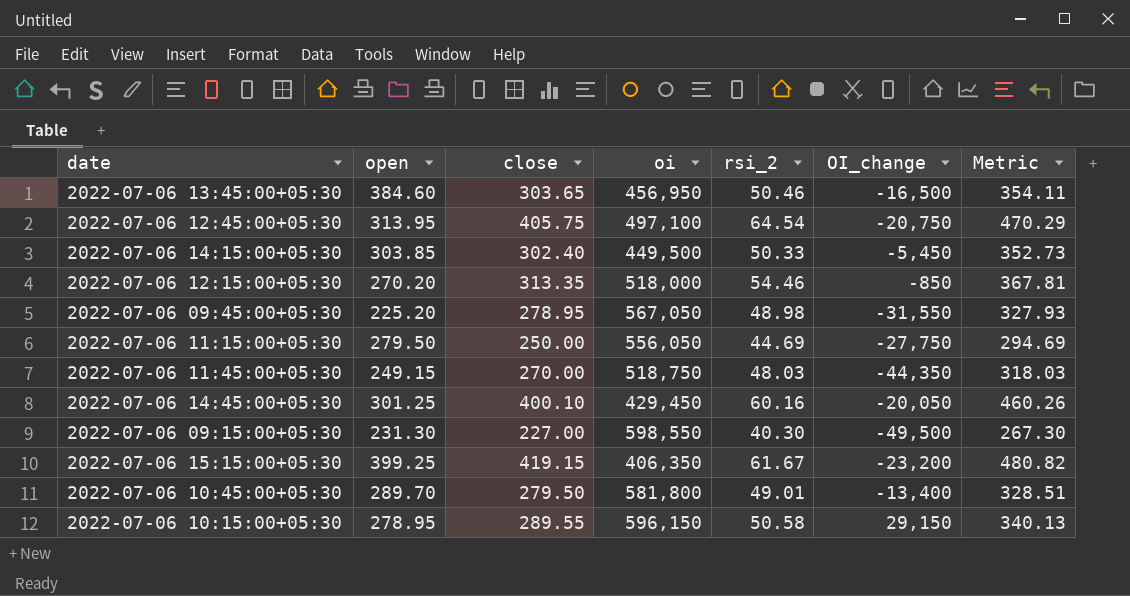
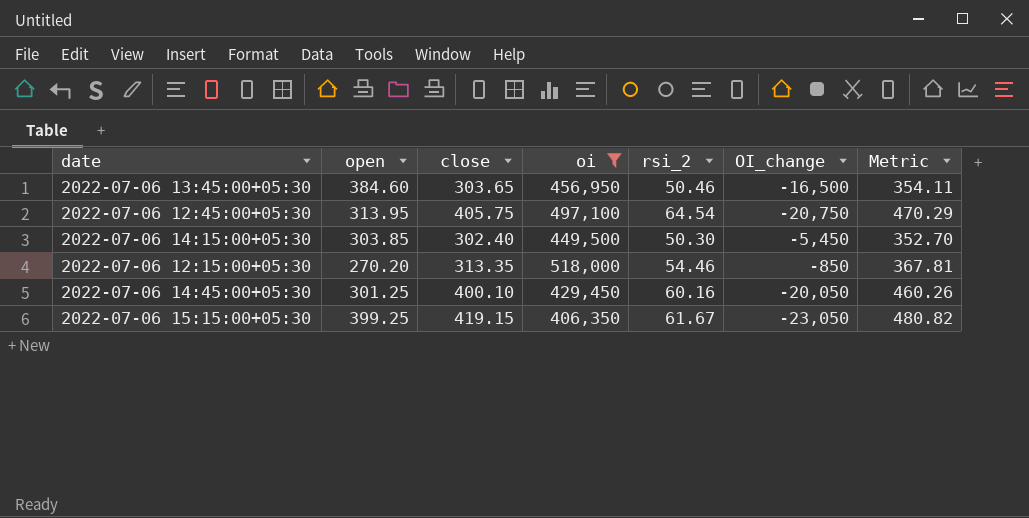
filter: none -> oi <= 518,000
2022-07-06 14:15:00+05:30 | rsi_2: 50.33 -> 50.30
2022-07-06 14:15:00+05:30 | Metric: 352.73 -> 352.70
2022-07-06 15:15:00+05:30 | OI_change: -23,200 -> -23,050

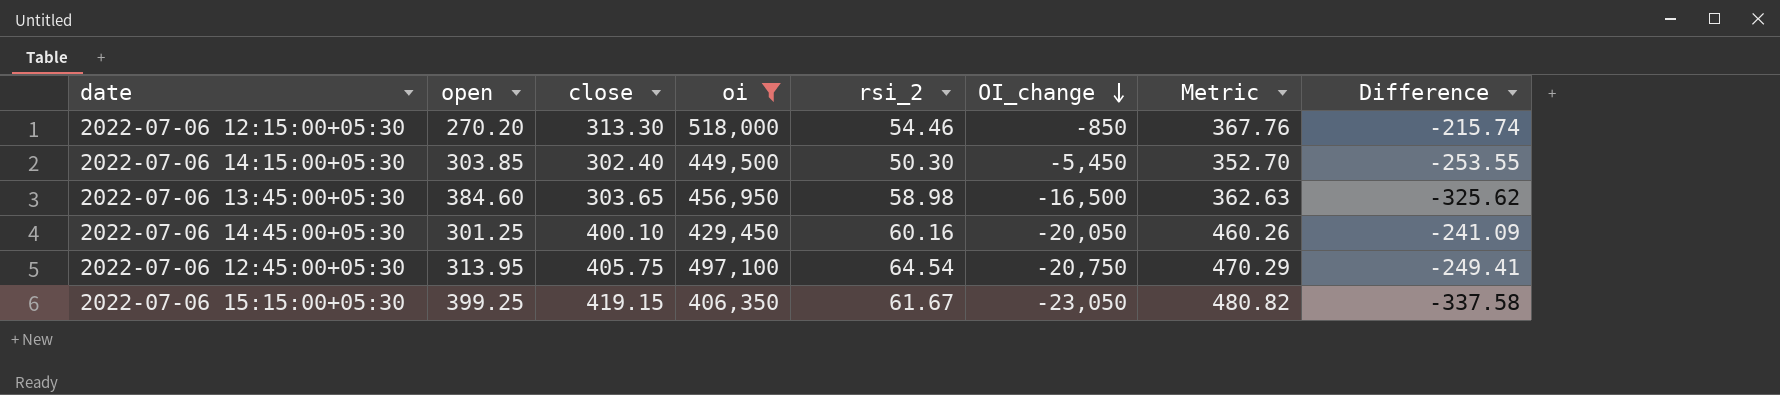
row order: none -> OI_change descending
column Difference | formula: none -> [rsi_2] - [open]
2022-07-06 12:15:00+05:30 | close: 313.35 -> 313.30
2022-07-06 12:15:00+05:30 | Metric: 367.81 -> 367.76
2022-07-06 13:45:00+05:30 | rsi_2: 50.46 -> 58.98
2022-07-06 13:45:00+05:30 | Metric: 354.11 -> 362.63

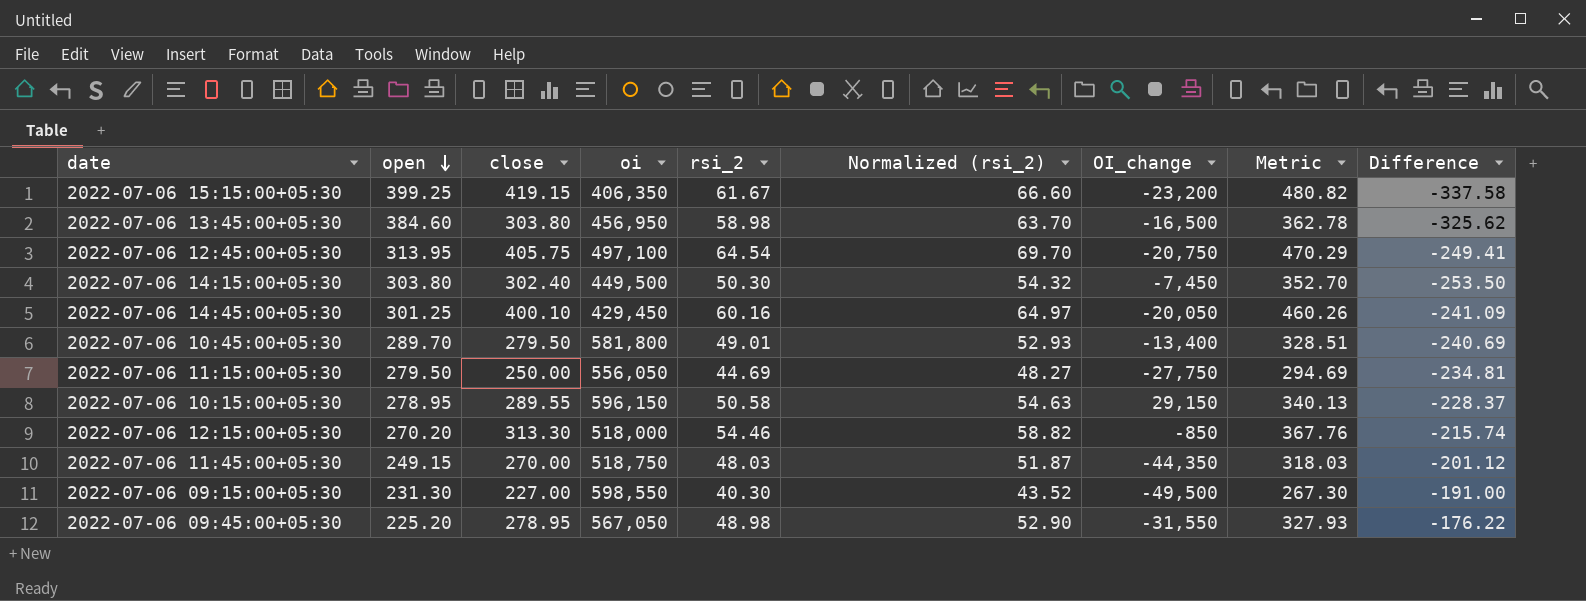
filter: oi <= 518,000 -> none
row order: OI_change descending -> open descending
column Normalized (rsi_2) | formula: none -> [rsi_2] * 1.08
2022-07-06 15:15:00+05:30 | OI_change: -23,050 -> -23,200
2022-07-06 13:45:00+05:30 | close: 303.65 -> 303.80
2022-07-06 13:45:00+05:30 | Metric: 362.63 -> 362.78
2022-07-06 14:15:00+05:30 | open: 303.85 -> 303.80
2022-07-06 14:15:00+05:30 | OI_change: -5,450 -> -7,450
2022-07-06 14:15:00+05:30 | Difference: -253.55 -> -253.50

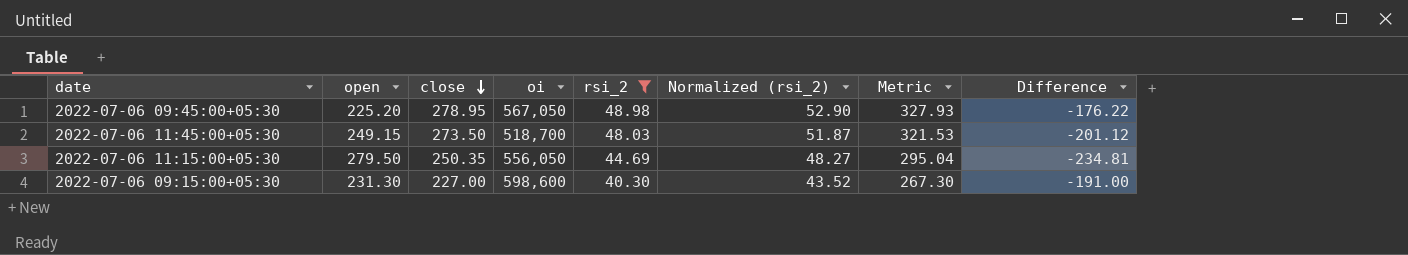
filter: none -> rsi_2 <= 48.98
row order: open descending -> close descending
column OI_change | position: 7 -> none
2022-07-06 11:45:00+05:30 | close: 270.00 -> 273.50
2022-07-06 11:45:00+05:30 | oi: 518,750 -> 518,700
2022-07-06 11:45:00+05:30 | Metric: 318.03 -> 321.53
2022-07-06 11:15:00+05:30 | close: 250.00 -> 250.35
2022-07-06 11:15:00+05:30 | Metric: 294.69 -> 295.04
2022-07-06 09:15:00+05:30 | oi: 598,550 -> 598,600

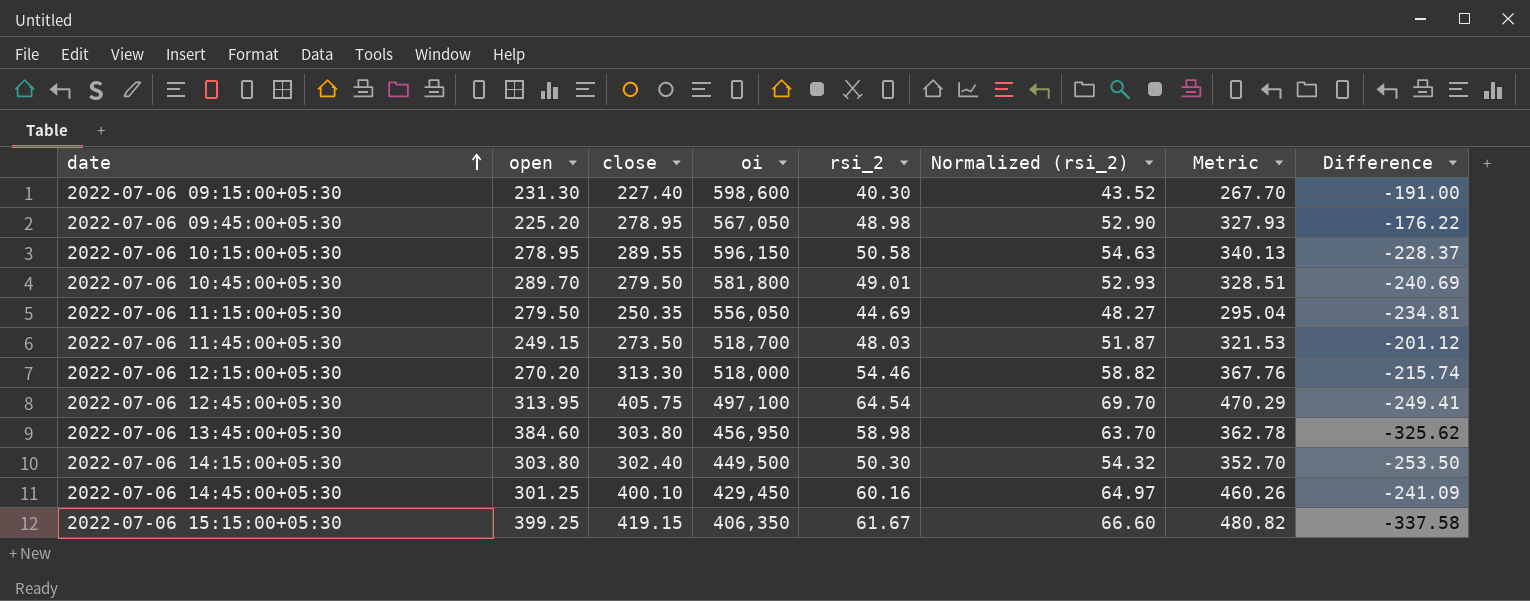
filter: rsi_2 <= 48.98 -> none
row order: close descending -> date ascending
2022-07-06 09:15:00+05:30 | close: 227.00 -> 227.40
2022-07-06 09:15:00+05:30 | Metric: 267.30 -> 267.70

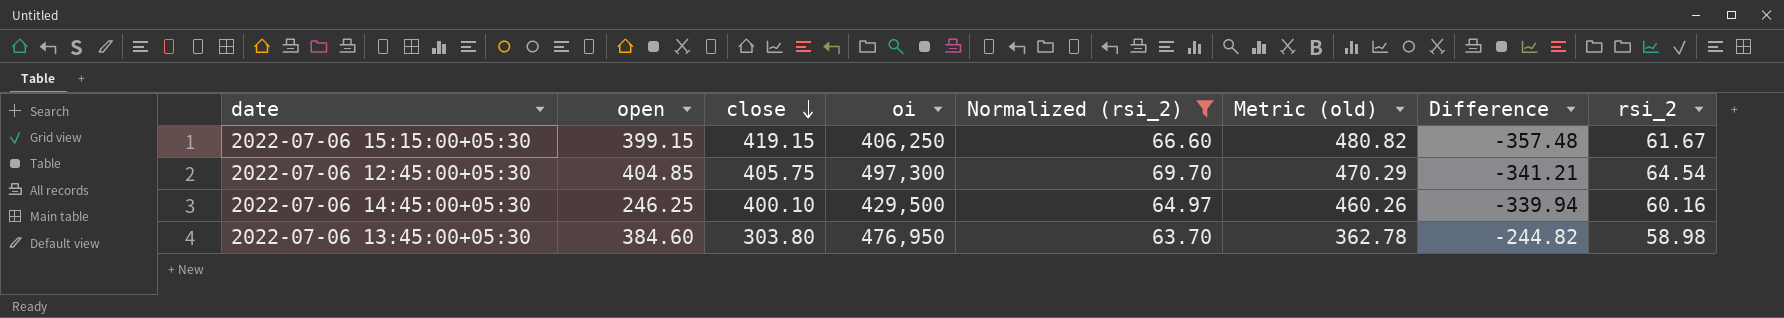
filter: none -> Normalized (rsi_2) >= 63.70
row order: date ascending -> close descending
column name: Metric -> Metric (old)
column Difference | formula: [rsi_2] - [open] -> [rsi_2] - [close]
column rsi_2 | position: 5 -> 8
2022-07-06 15:15:00+05:30 | open: 399.25 -> 399.15
2022-07-06 15:15:00+05:30 | oi: 406,350 -> 406,250
2022-07-06 12:45:00+05:30 | open: 313.95 -> 404.85
2022-07-06 12:45:00+05:30 | oi: 497,100 -> 497,300
2022-07-06 14:45:00+05:30 | open: 301.25 -> 246.25
2022-07-06 14:45:00+05:30 | oi: 429,450 -> 429,500
2022-07-06 13:45:00+05:30 | oi: 456,950 -> 476,950

